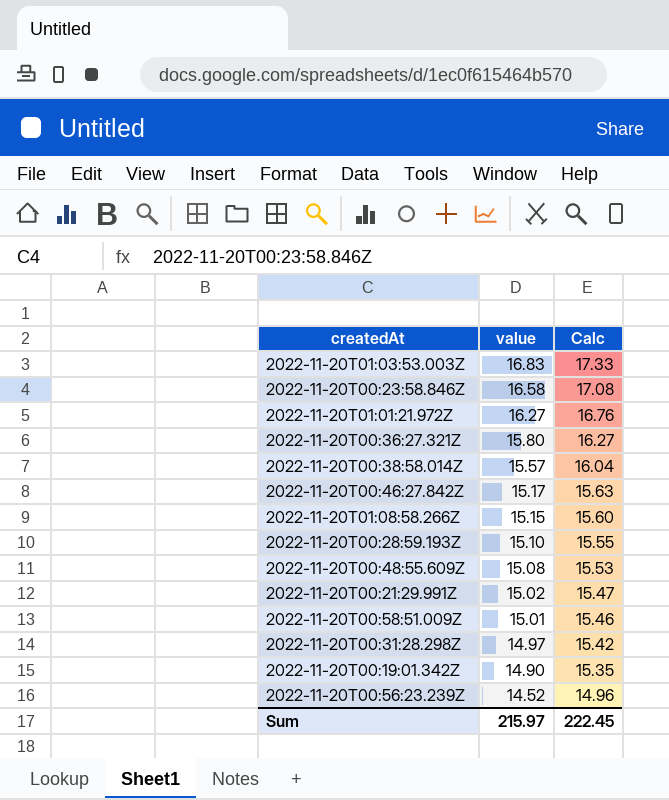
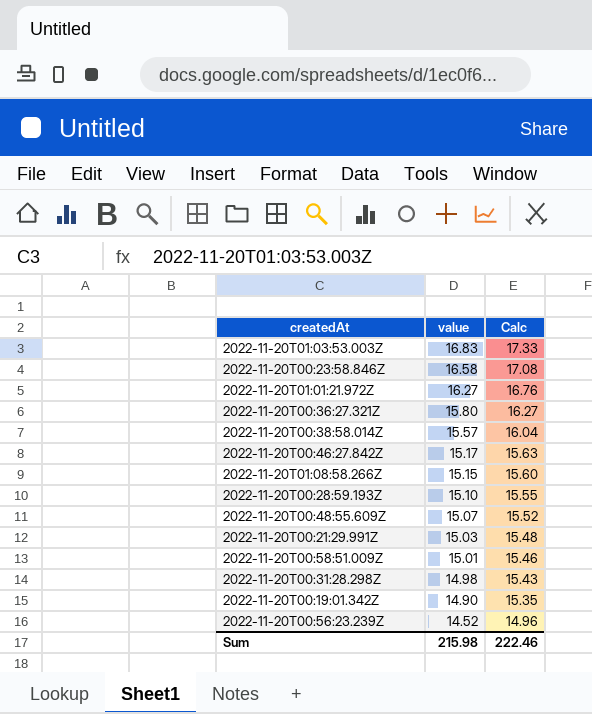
2022-11-20T00:48:55.609Z | value: 15.08 -> 15.07
2022-11-20T00:48:55.609Z | Calc: 15.53 -> 15.52
2022-11-20T00:21:29.991Z | value: 15.02 -> 15.03
2022-11-20T00:21:29.991Z | Calc: 15.47 -> 15.48
2022-11-20T00:31:28.298Z | value: 14.97 -> 14.98
2022-11-20T00:31:28.298Z | Calc: 15.42 -> 15.43
Sum | value: 215.97 -> 215.98
Sum | Calc: 222.45 -> 222.46

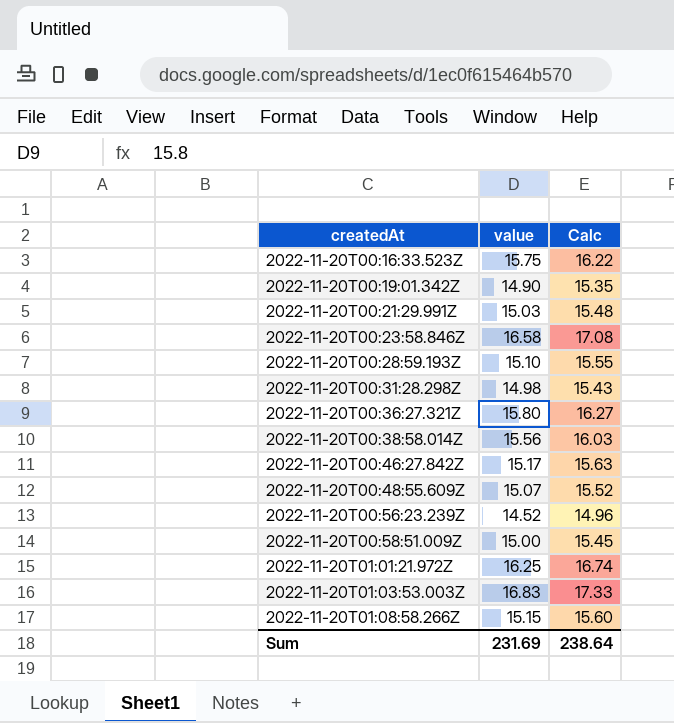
row order: value descending -> createdAt ascending
row 2022-11-20T00:16:33.523Z: none -> 15.75 | 16.22
2022-11-20T00:38:58.014Z | value: 15.57 -> 15.56
2022-11-20T00:38:58.014Z | Calc: 16.04 -> 16.03
2022-11-20T00:58:51.009Z | value: 15.01 -> 15.00
2022-11-20T00:58:51.009Z | Calc: 15.46 -> 15.45
2022-11-20T01:01:21.972Z | value: 16.27 -> 16.25
2022-11-20T01:01:21.972Z | Calc: 16.76 -> 16.74
Sum | value: 215.98 -> 231.69
Sum | Calc: 222.46 -> 238.64

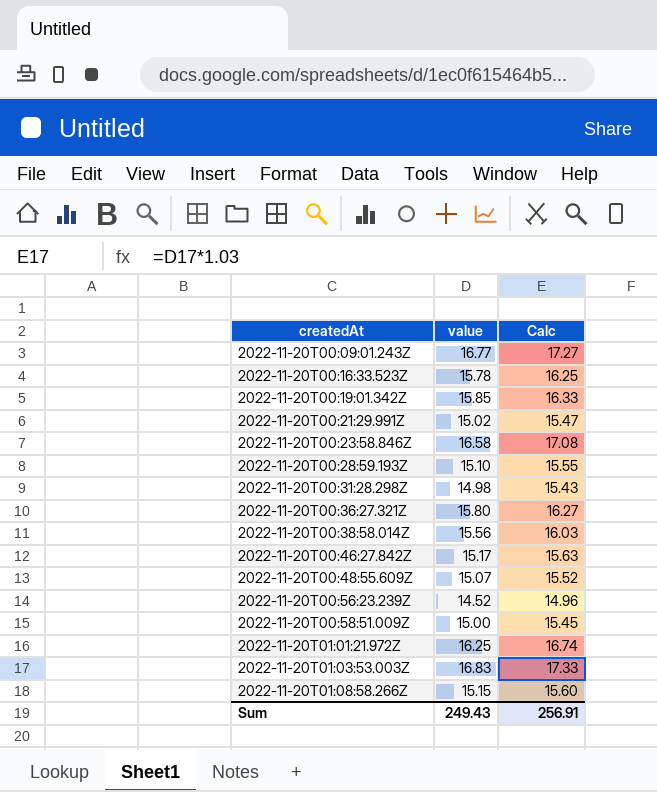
row 2022-11-20T00:09:01.243Z: none -> 16.77 | 17.27
2022-11-20T00:16:33.523Z | value: 15.75 -> 15.78
2022-11-20T00:16:33.523Z | Calc: 16.22 -> 16.25
2022-11-20T00:19:01.342Z | value: 14.90 -> 15.85
2022-11-20T00:19:01.342Z | Calc: 15.35 -> 16.33
2022-11-20T00:21:29.991Z | value: 15.03 -> 15.02
2022-11-20T00:21:29.991Z | Calc: 15.48 -> 15.47
Sum | value: 231.69 -> 249.43
Sum | Calc: 238.64 -> 256.91

